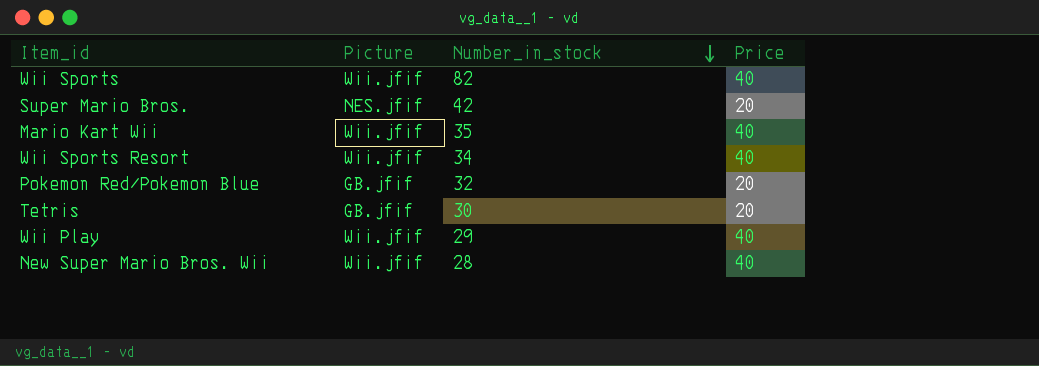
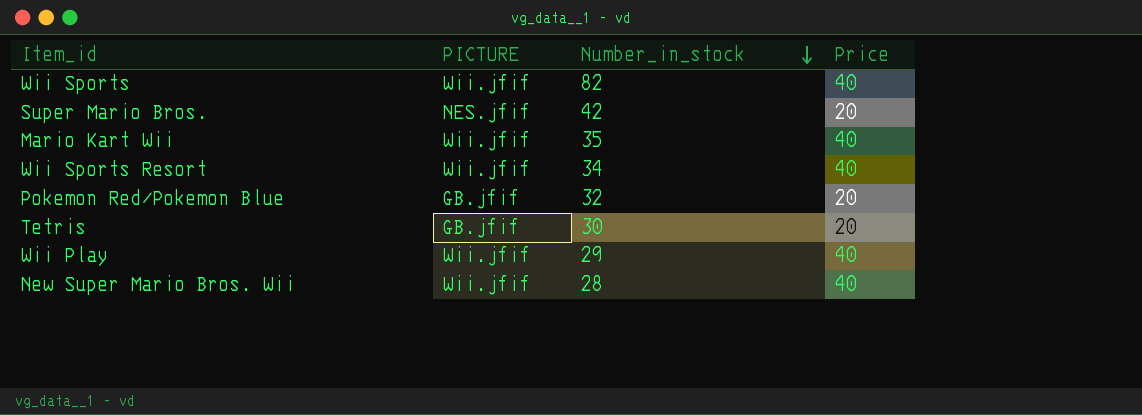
column name: Picture -> PICTURE

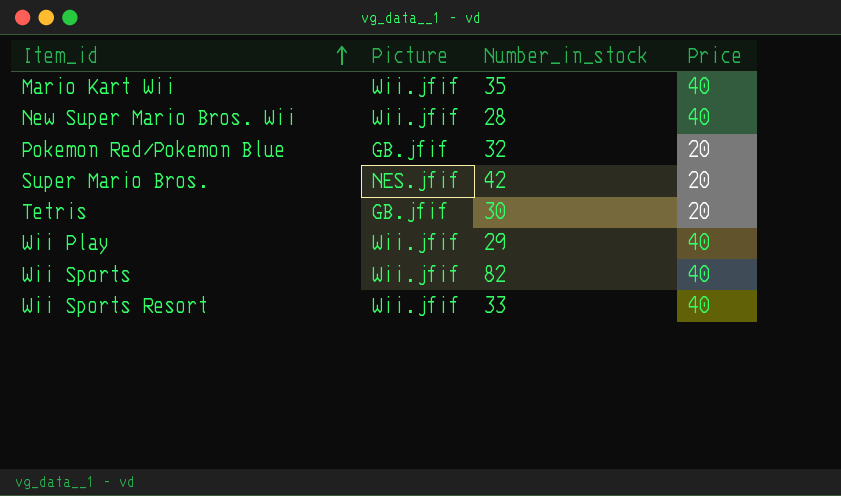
row order: Number_in_stock descending -> Item_id ascending
column name: PICTURE -> Picture
Wii Sports Resort | Number_in_stock: 34 -> 33

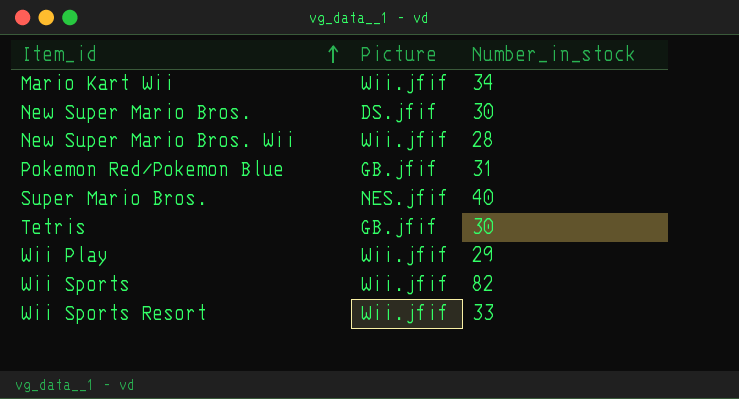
column Price | position: 4 -> none
Mario Kart Wii | Number_in_stock: 35 -> 34
row New Super Mario Bros.: none -> DS.jfif | 30
Pokemon Red/Pokemon Blue | Number_in_stock: 32 -> 31
Super Mario Bros. | Number_in_stock: 42 -> 40

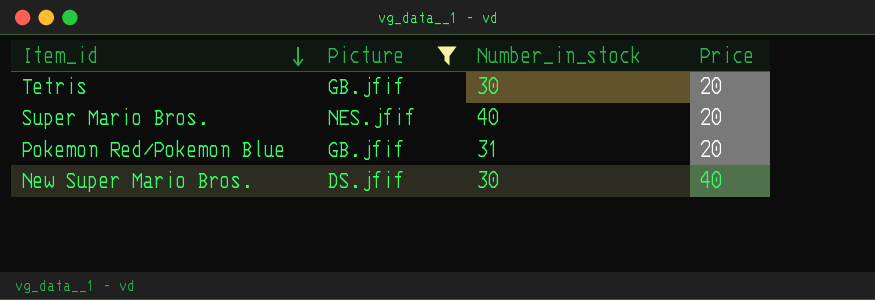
filter: none -> Picture != Wii.jfif
row order: Item_id ascending -> Item_id descending
column Price | position: none -> 4

